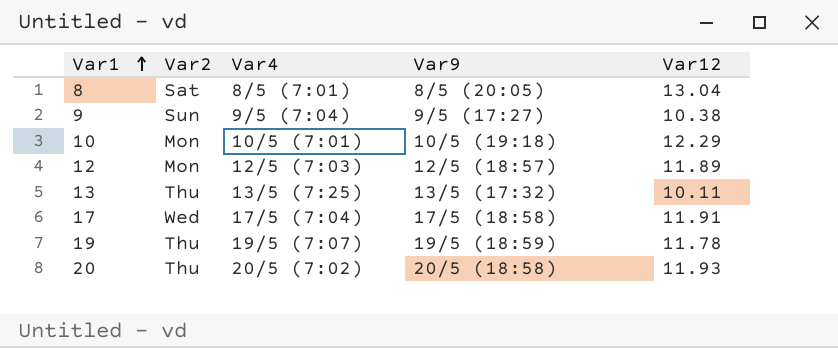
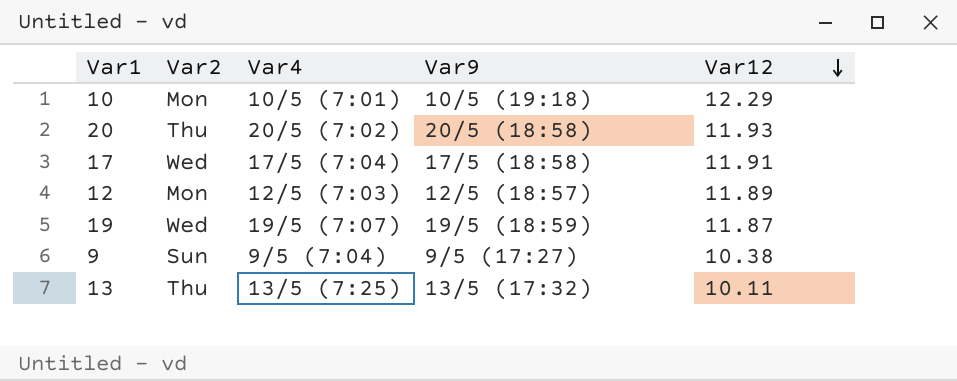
row order: Var1 ascending -> Var12 descending
row 8: Sat | 8/5 (7:01) | 8/5 (20:05) | 13.04 -> none
19 | Var2: Thu -> Wed
19 | Var12: 11.78 -> 11.87

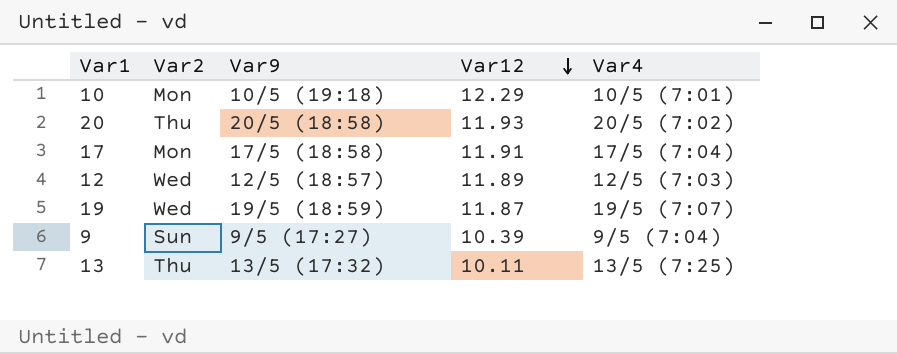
column Var4 | position: 3 -> 5
17 | Var2: Wed -> Mon
12 | Var2: Mon -> Wed
9 | Var12: 10.38 -> 10.39

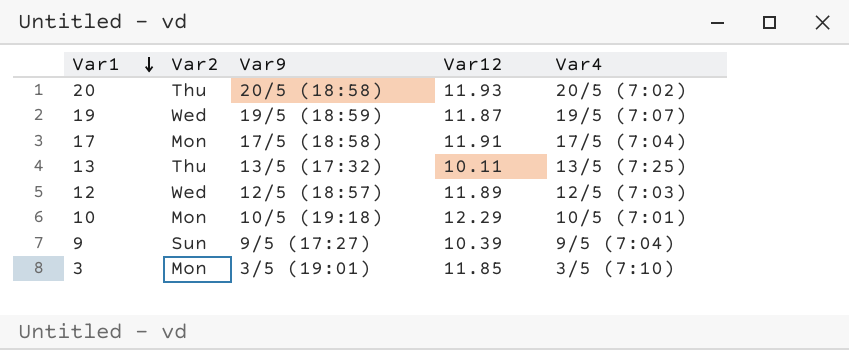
row order: Var12 descending -> Var1 descending
row 3: none -> Mon | 3/5 (19:01) | 11.85 | 3/5 (7:10)

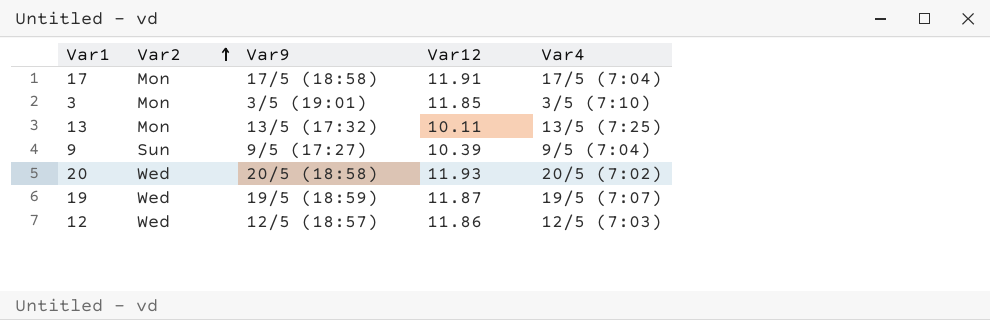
row order: Var1 descending -> Var2 ascending
row 10: Mon | 10/5 (19:18) | 12.29 | 10/5 (7:01) -> none
13 | Var2: Thu -> Mon
20 | Var2: Thu -> Wed
12 | Var12: 11.89 -> 11.86

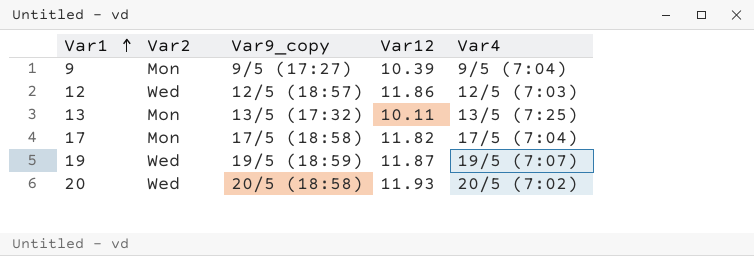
row order: Var2 ascending -> Var1 ascending
column name: Var9 -> Var9_copy
row 3: Mon | 3/5 (19:01) | 11.85 | 3/5 (7:10) -> none
9 | Var2: Sun -> Mon
17 | Var12: 11.91 -> 11.82

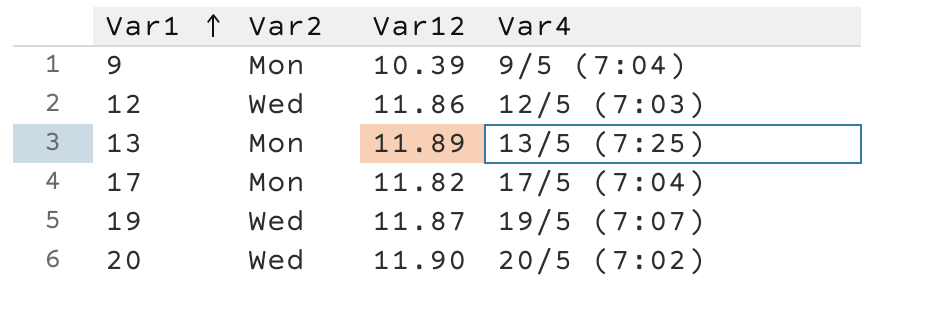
column Var9_copy | position: 3 -> none
13 | Var12: 10.11 -> 11.89
20 | Var12: 11.93 -> 11.90

